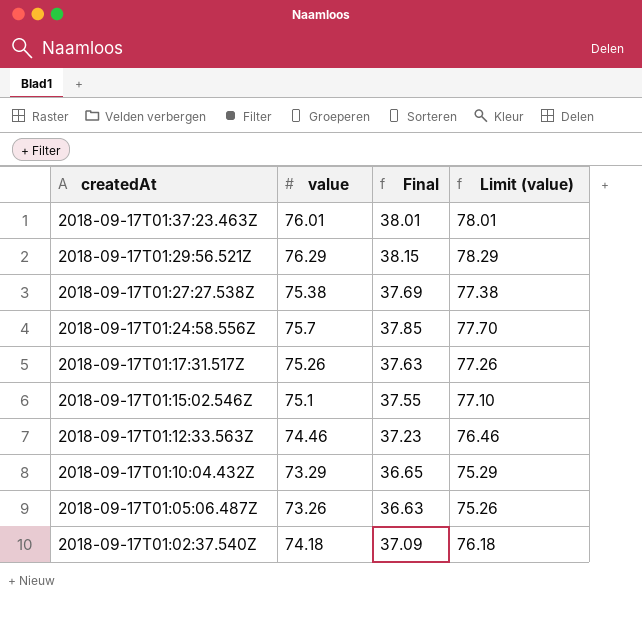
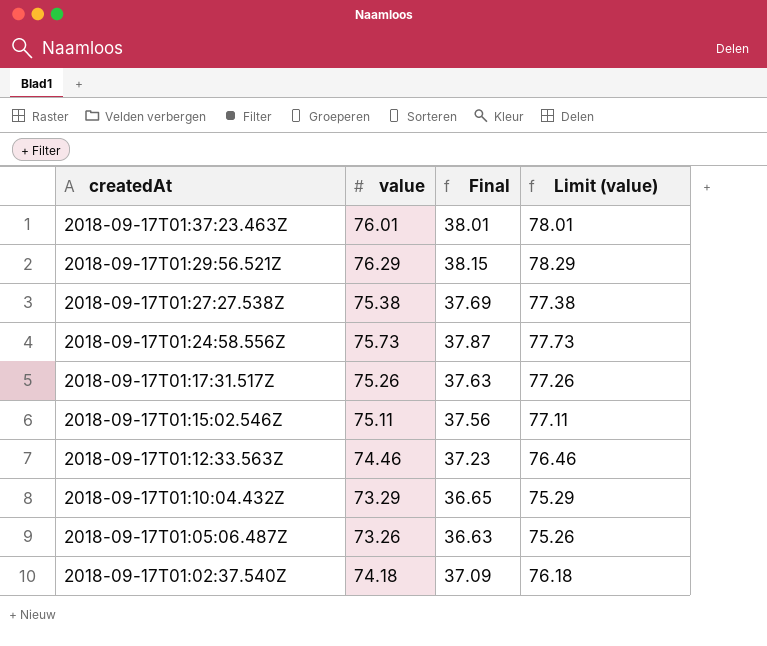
2018-09-17T01:24:58.556Z | value: 75.7 -> 75.73
2018-09-17T01:24:58.556Z | Final: 37.85 -> 37.87
2018-09-17T01:24:58.556Z | Limit (value): 77.70 -> 77.73
2018-09-17T01:15:02.546Z | value: 75.1 -> 75.11
2018-09-17T01:15:02.546Z | Final: 37.55 -> 37.56
2018-09-17T01:15:02.546Z | Limit (value): 77.10 -> 77.11

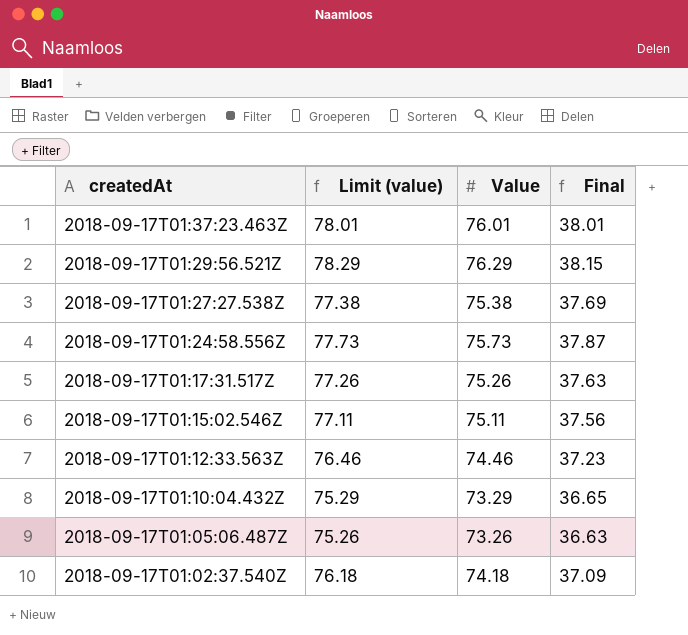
column Limit (value) | position: 4 -> 2
column name: value -> Value

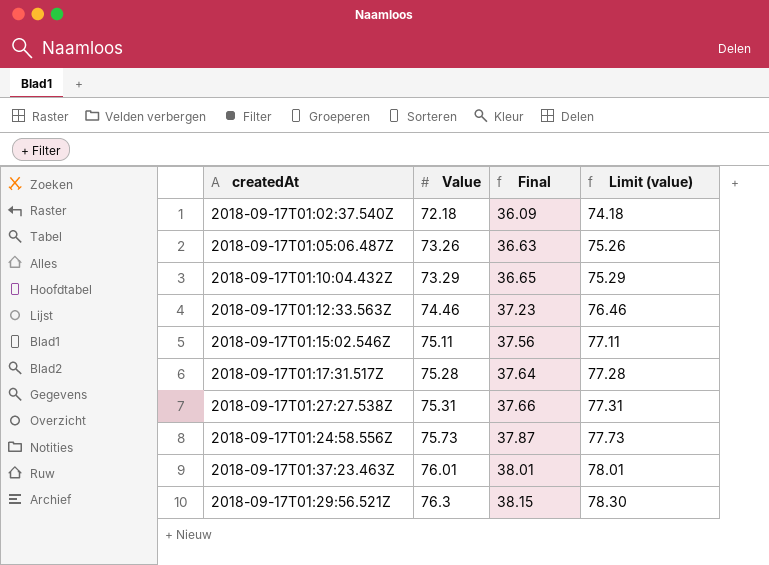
row order: createdAt descending -> Value ascending
column Limit (value) | position: 2 -> 4
2018-09-17T01:02:37.540Z | Value: 74.18 -> 72.18
2018-09-17T01:02:37.540Z | Final: 37.09 -> 36.09
2018-09-17T01:02:37.540Z | Limit (value): 76.18 -> 74.18
2018-09-17T01:17:31.517Z | Value: 75.26 -> 75.28
2018-09-17T01:17:31.517Z | Final: 37.63 -> 37.64
2018-09-17T01:17:31.517Z | Limit (value): 77.26 -> 77.28
2018-09-17T01:27:27.538Z | Value: 75.38 -> 75.31
2018-09-17T01:27:27.538Z | Final: 37.69 -> 37.66
2018-09-17T01:27:27.538Z | Limit (value): 77.38 -> 77.31
2018-09-17T01:29:56.521Z | Value: 76.29 -> 76.3
2018-09-17T01:29:56.521Z | Limit (value): 78.29 -> 78.30

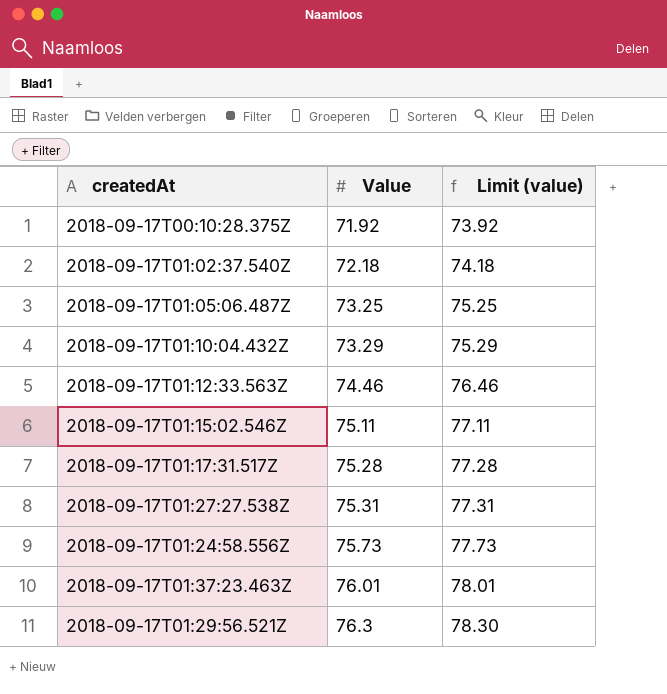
column Final | formula: [Value] * 0.5 -> none
row 2018-09-17T00:10:28.375Z: none -> 71.92 | 73.92
2018-09-17T01:05:06.487Z | Value: 73.26 -> 73.25
2018-09-17T01:05:06.487Z | Limit (value): 75.26 -> 75.25

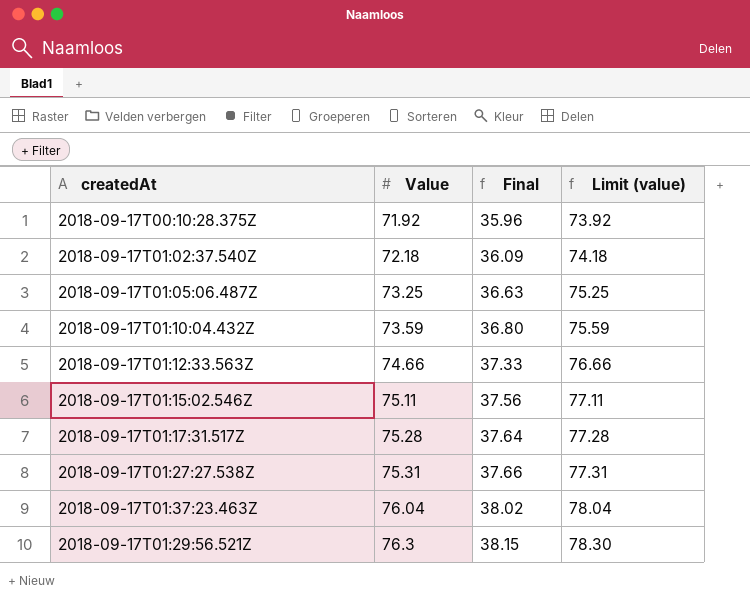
column Final | formula: none -> [Value] * 0.5
row 2018-09-17T01:24:58.556Z: 75.73 | 77.73 -> none
2018-09-17T01:10:04.432Z | Value: 73.29 -> 73.59
2018-09-17T01:10:04.432Z | Limit (value): 75.29 -> 75.59
2018-09-17T01:12:33.563Z | Value: 74.46 -> 74.66
2018-09-17T01:12:33.563Z | Limit (value): 76.46 -> 76.66
2018-09-17T01:37:23.463Z | Value: 76.01 -> 76.04
2018-09-17T01:37:23.463Z | Limit (value): 78.01 -> 78.04

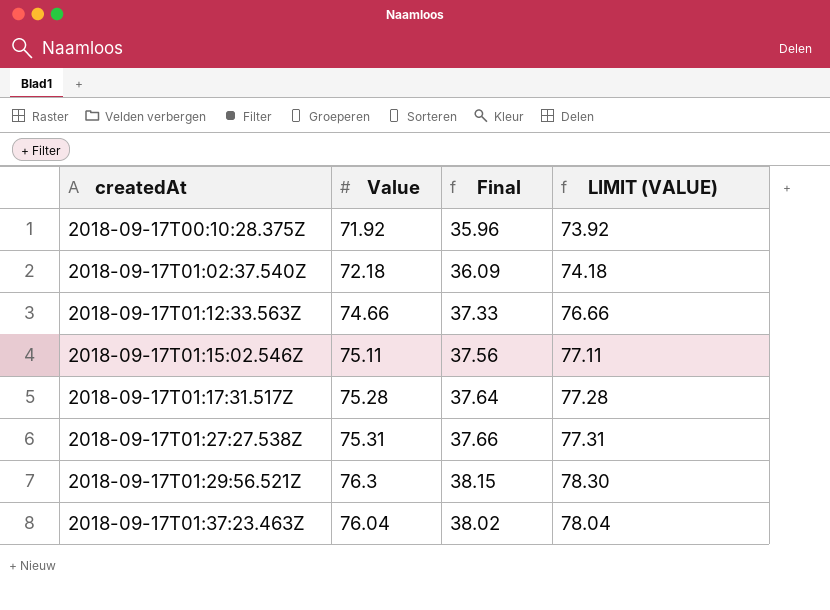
row order: Value ascending -> createdAt ascending
column name: Limit (value) -> LIMIT (VALUE)
row 2018-09-17T01:05:06.487Z: 73.25 | 36.63 | 75.25 -> none
row 2018-09-17T01:10:04.432Z: 73.59 | 36.80 | 75.59 -> none

